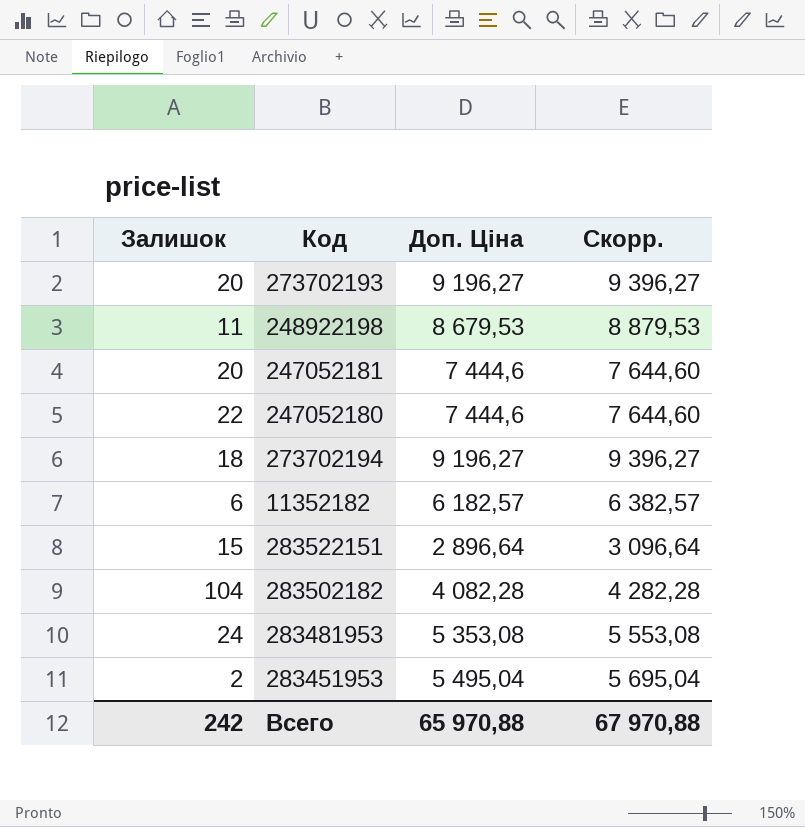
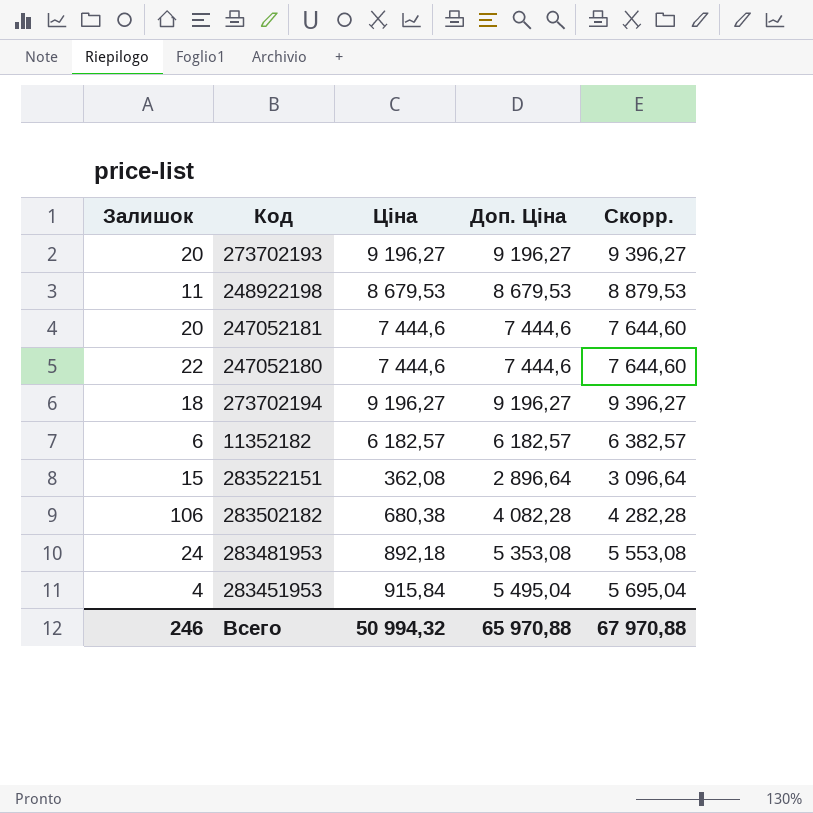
column Ціна | position: none -> 3
283502182 | Залишок: 104 -> 106
283451953 | Залишок: 2 -> 4
Всего | Залишок: 242 -> 246

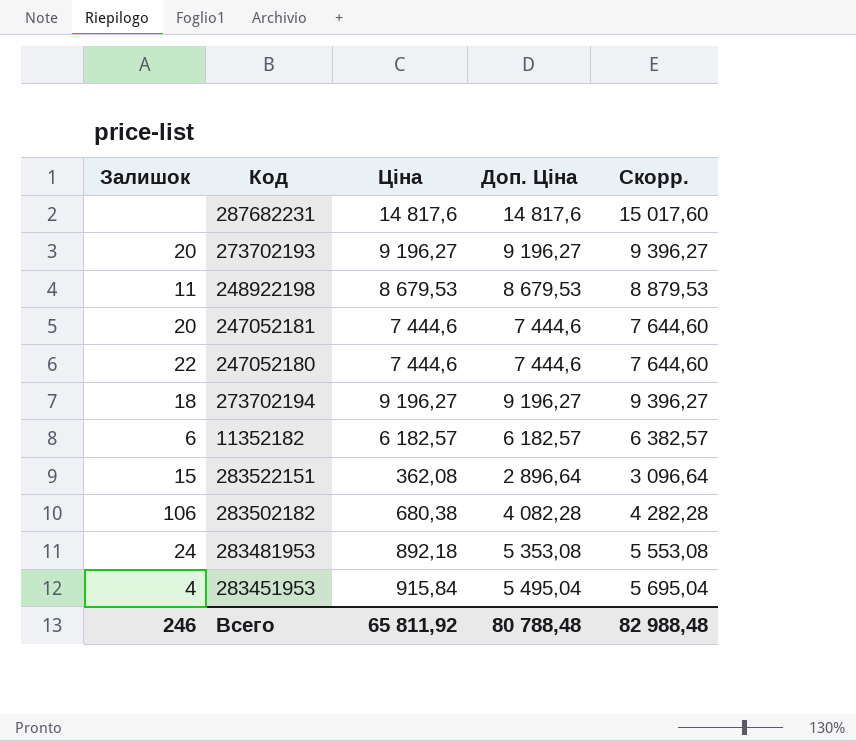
row 287682231: none -> none | 14 817,6 | 14 817,6 | 15 017,60
Всего | Ціна: 50 994,32 -> 65 811,92
Всего | Доп. Ціна: 65 970,88 -> 80 788,48
Всего | Скорр.: 67 970,88 -> 82 988,48

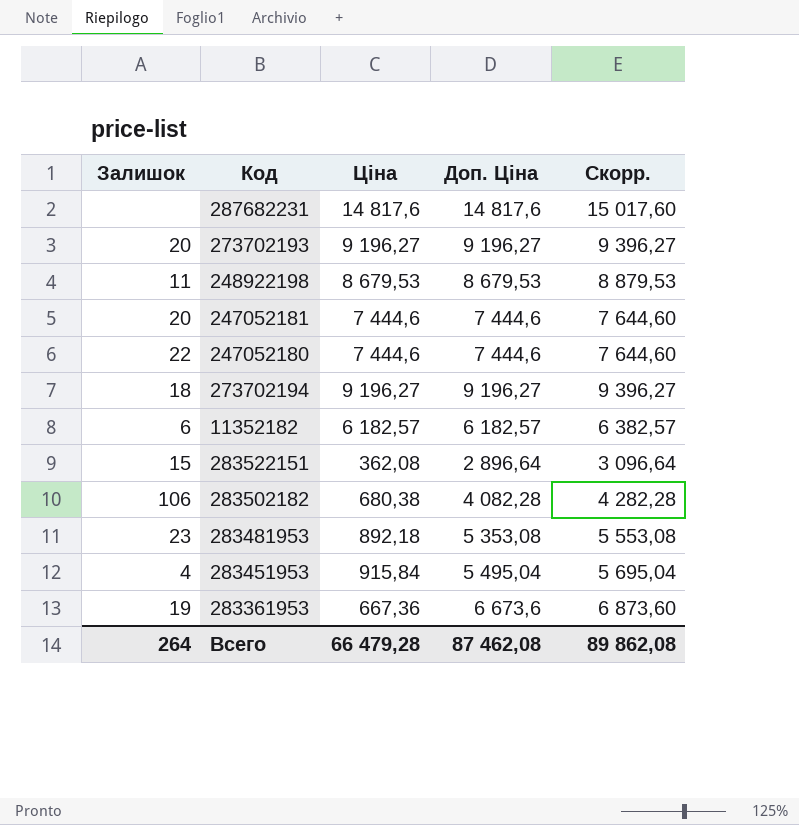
283481953 | Залишок: 24 -> 23
row 283361953: none -> 19 | 667,36 | 6 673,6 | 6 873,60
Всего | Залишок: 246 -> 264
Всего | Ціна: 65 811,92 -> 66 479,28
Всего | Доп. Ціна: 80 788,48 -> 87 462,08
Всего | Скорр.: 82 988,48 -> 89 862,08

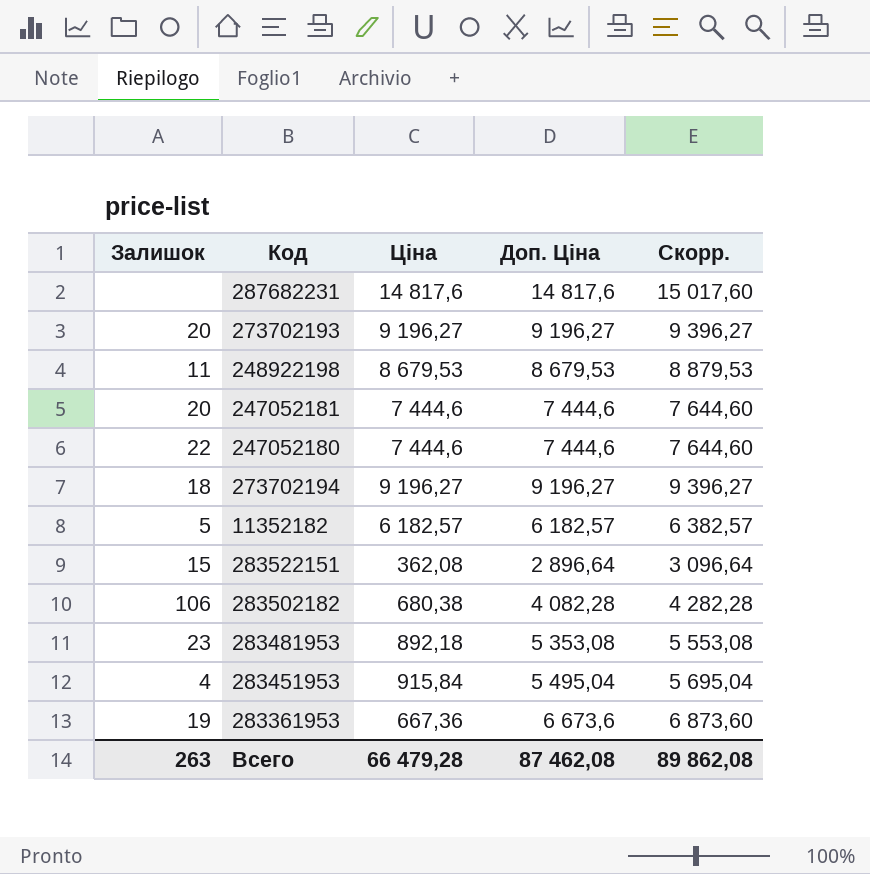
11352182 | Залишок: 6 -> 5
Всего | Залишок: 264 -> 263

